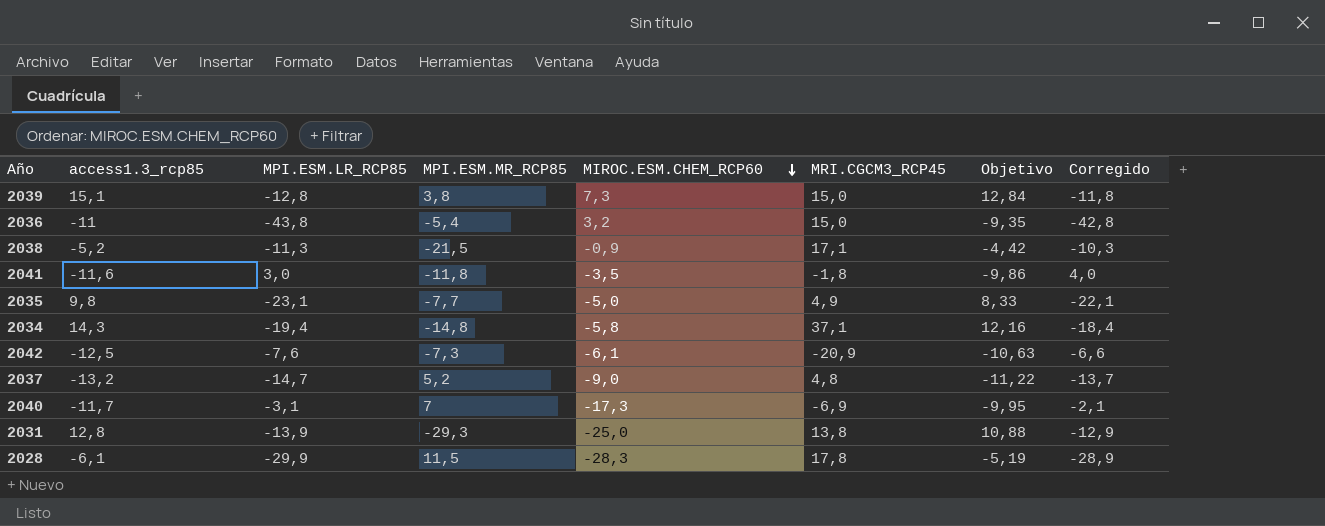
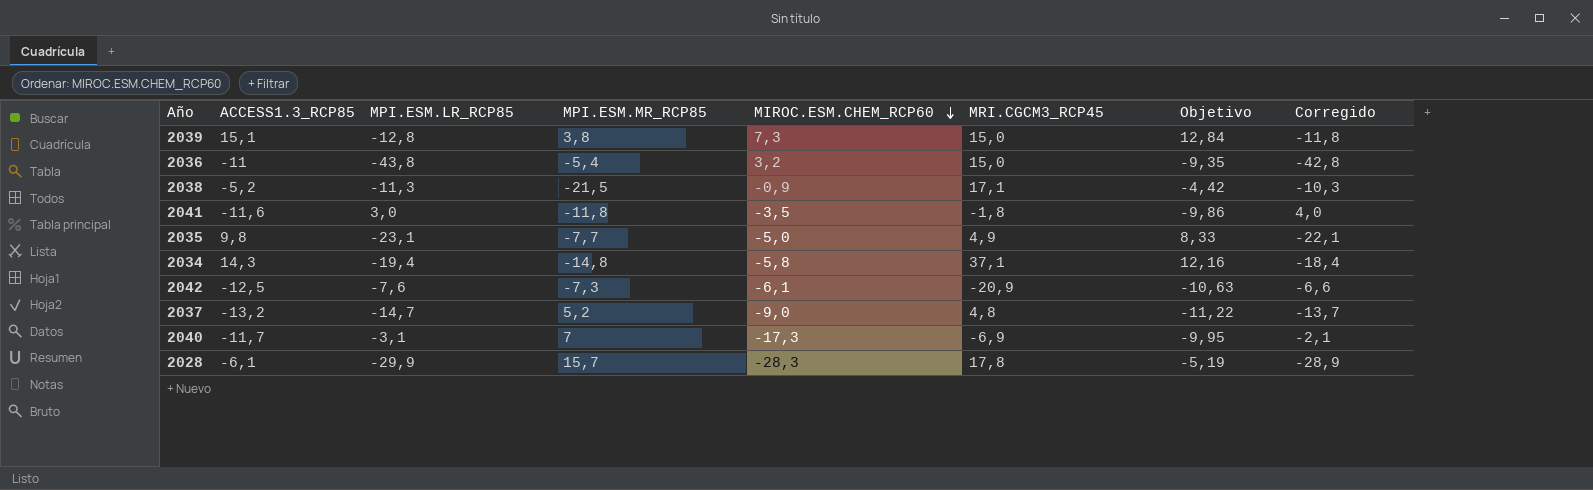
column name: access1.3_rcp85 -> ACCESS1.3_RCP85
row 2031: 12,8 | -13,9 | -29,3 | -25,0 | 13,8 | 10,88 | -12,9 -> none
2028 | MPI.ESM.MR_RCP85: 11,5 -> 15,7

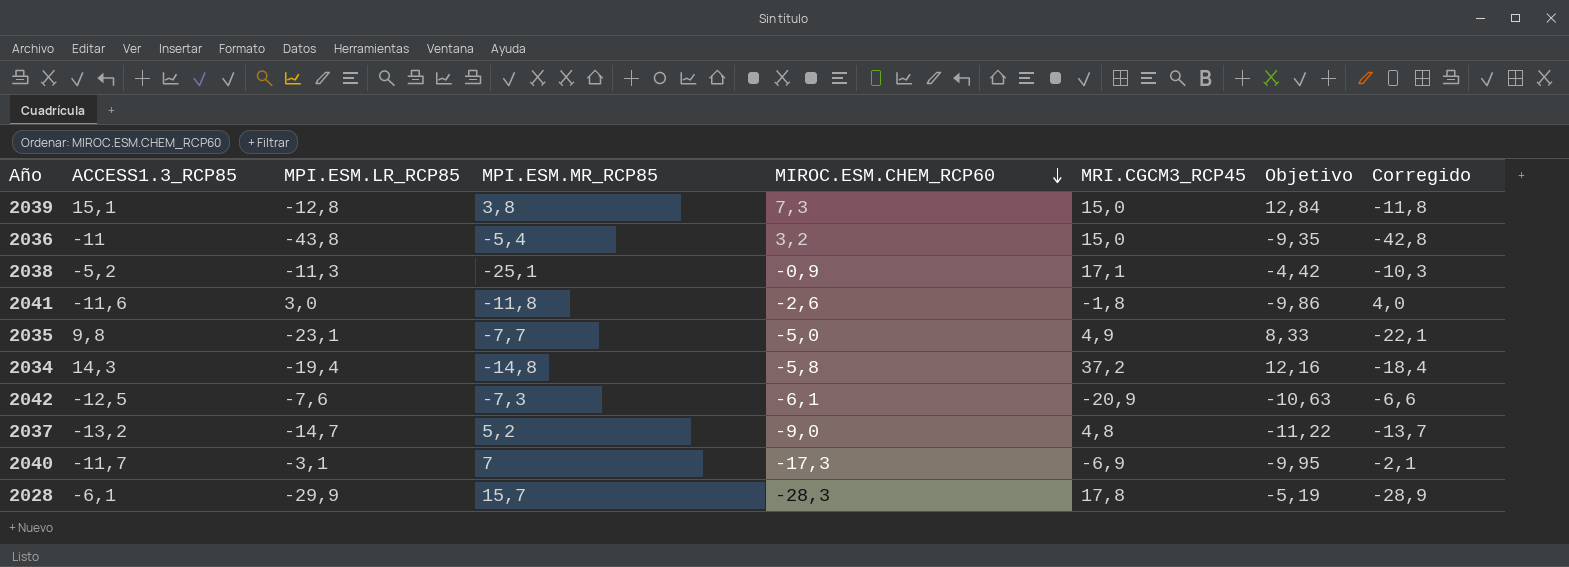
2038 | MPI.ESM.MR_RCP85: -21,5 -> -25,1
2041 | MIROC.ESM.CHEM_RCP60: -3,5 -> -2,6
2034 | MRI.CGCM3_RCP45: 37,1 -> 37,2

